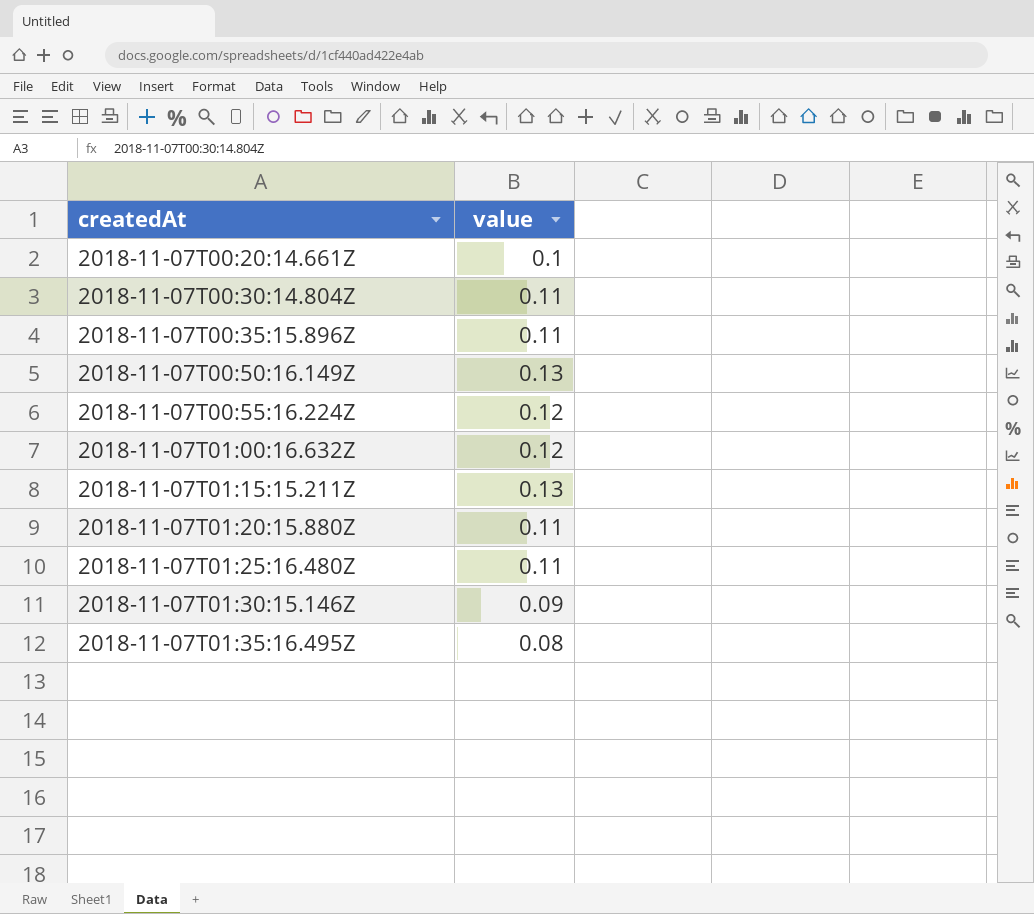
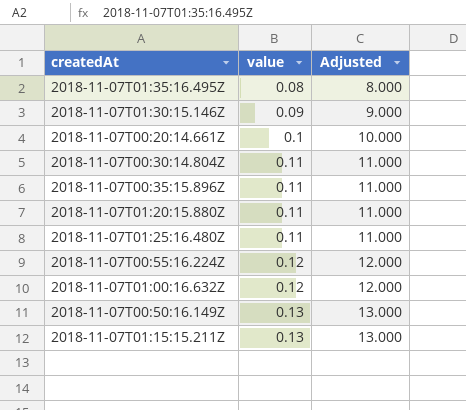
row order: createdAt ascending -> value ascending
column Adjusted | formula: none -> [value] * 100

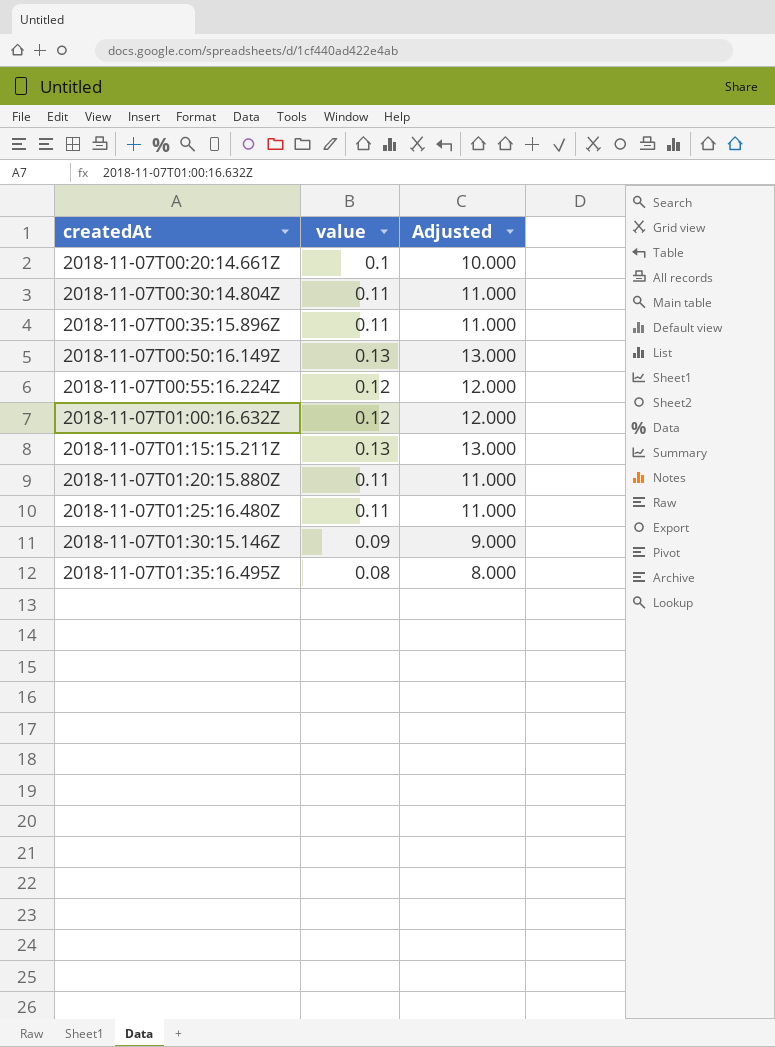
row order: value ascending -> createdAt ascending

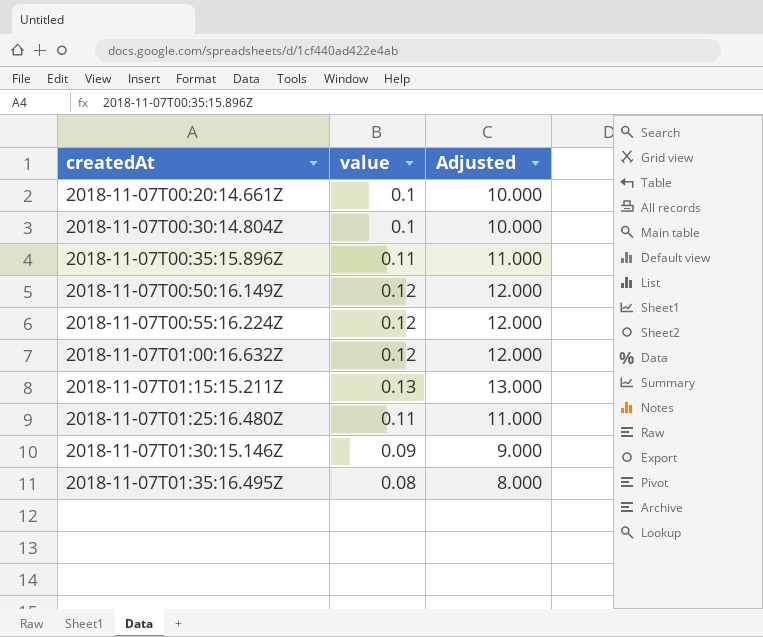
row 2018-11-07T01:20:15.880Z: 0.11 | 11.000 -> none
2018-11-07T00:30:14.804Z | value: 0.11 -> 0.1
2018-11-07T00:30:14.804Z | Adjusted: 11.000 -> 10.000
2018-11-07T00:50:16.149Z | value: 0.13 -> 0.12
2018-11-07T00:50:16.149Z | Adjusted: 13.000 -> 12.000

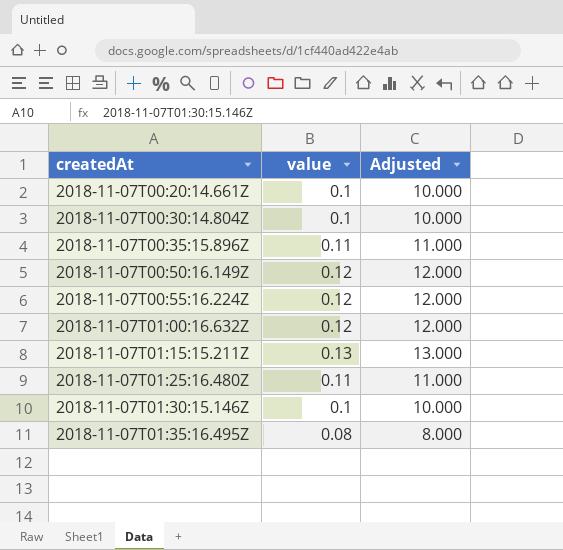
2018-11-07T01:30:15.146Z | value: 0.09 -> 0.1
2018-11-07T01:30:15.146Z | Adjusted: 9.000 -> 10.000

